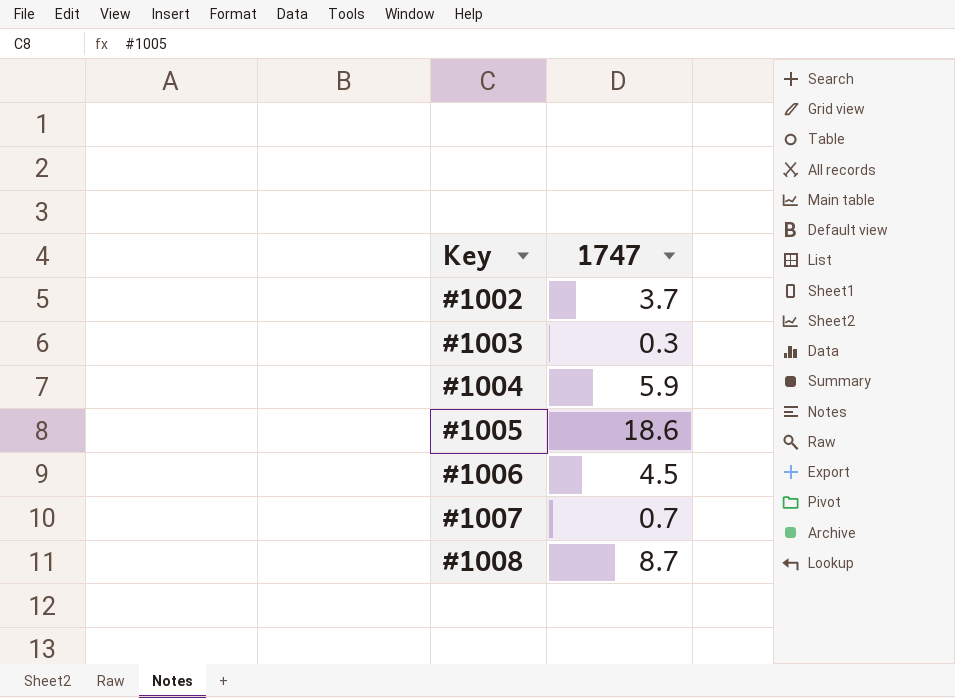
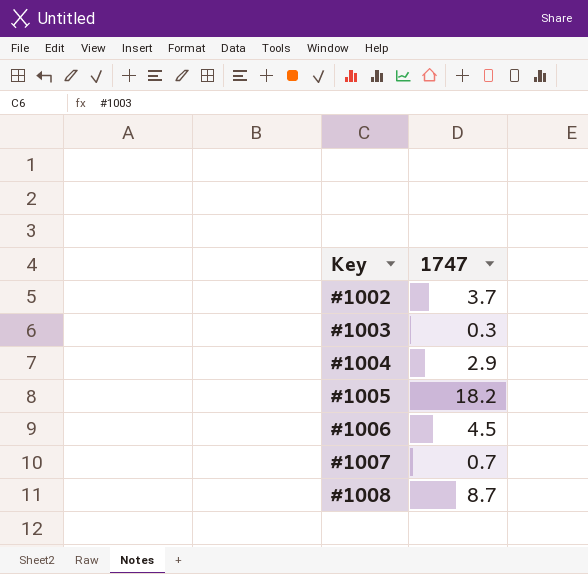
#1004 | 1747: 5.9 -> 2.9
#1005 | 1747: 18.6 -> 18.2

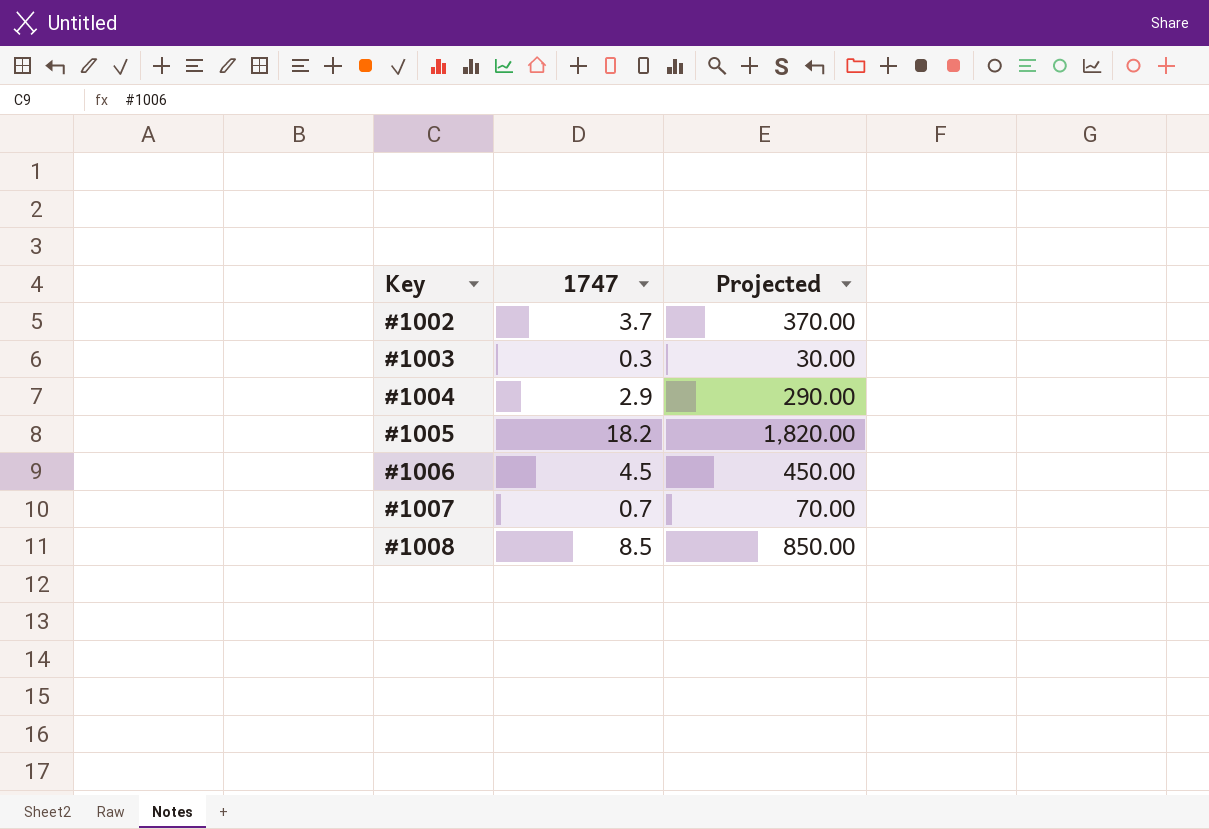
column Projected | formula: none -> [1747] * 100
#1008 | 1747: 8.7 -> 8.5

